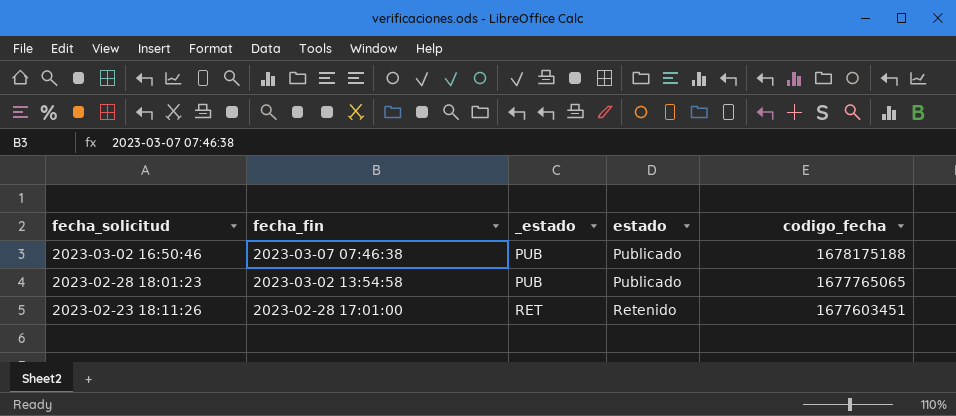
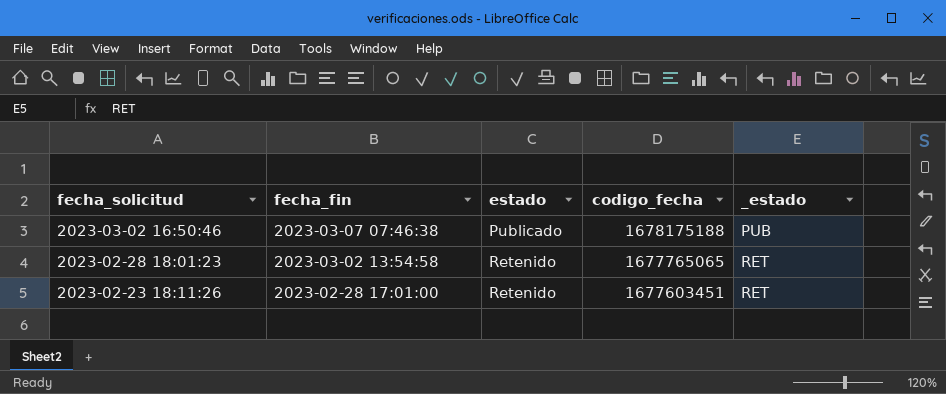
column _estado | position: 3 -> 5
2023-02-28 18:01:23 | estado: Publicado -> Retenido
2023-02-28 18:01:23 | _estado: PUB -> RET

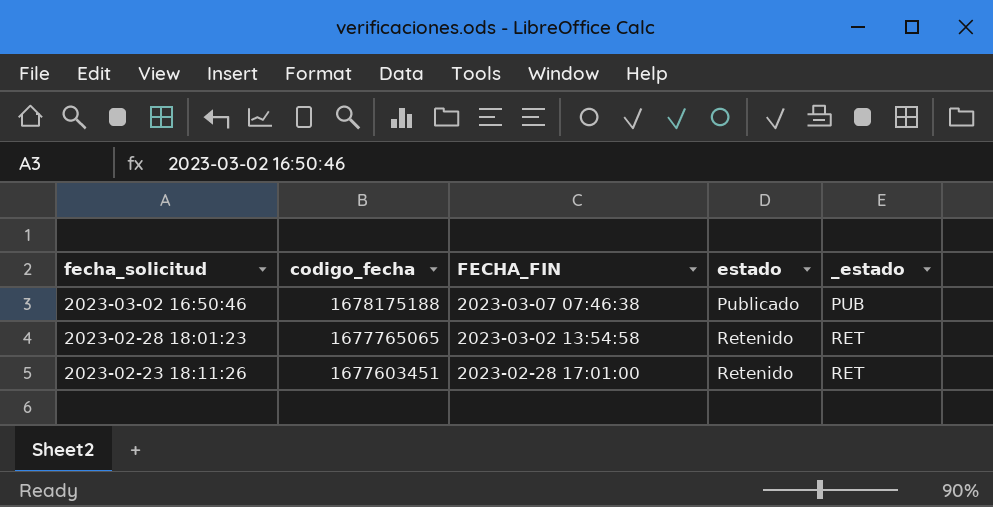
column codigo_fecha | position: 4 -> 2
column name: fecha_fin -> FECHA_FIN

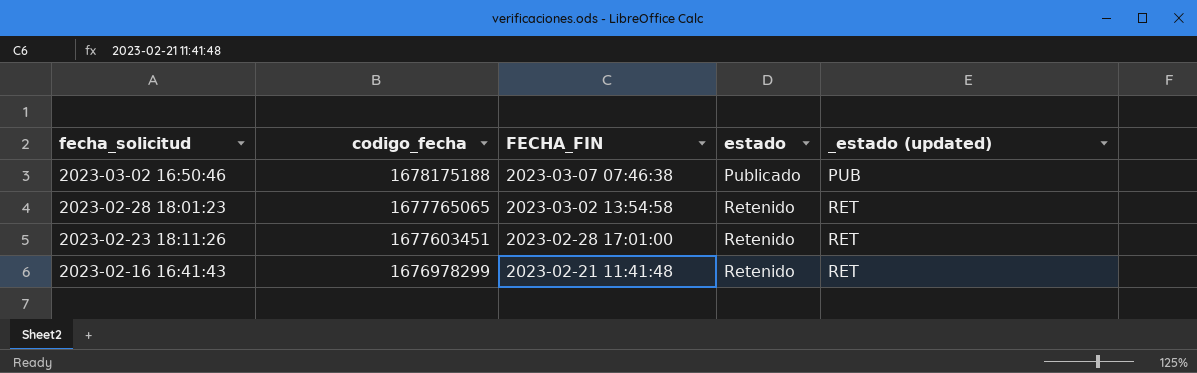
column name: _estado -> _estado (updated)
row 2023-02-16 16:41:43: none -> 1676978299 | 2023-02-21 11:41:48 | Retenido | RET

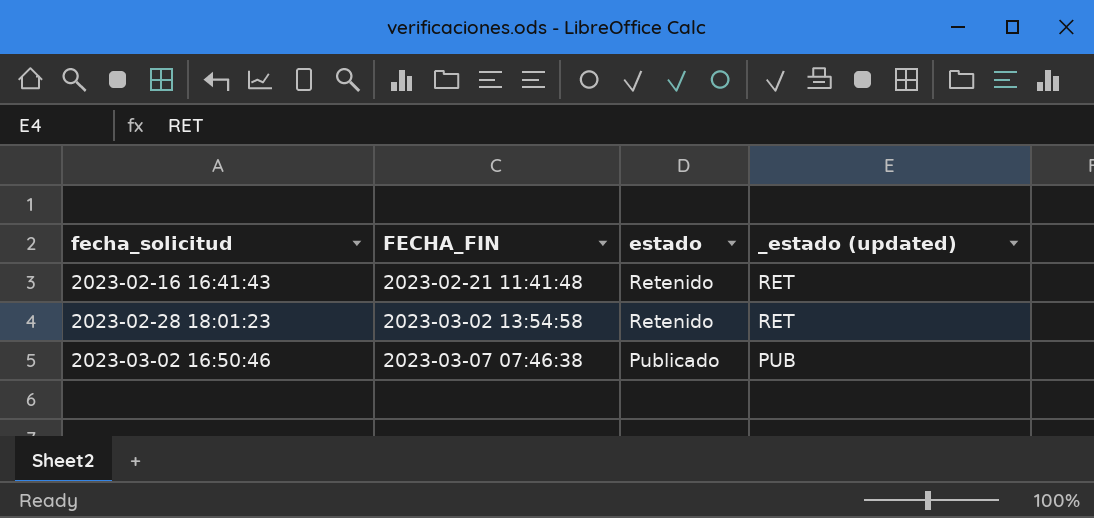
row order: fecha_solicitud descending -> fecha_solicitud ascending
column codigo_fecha | position: 2 -> none
row 2023-02-23 18:11:26: 1677603451 | 2023-02-28 17:01:00 | Retenido | RET -> none

